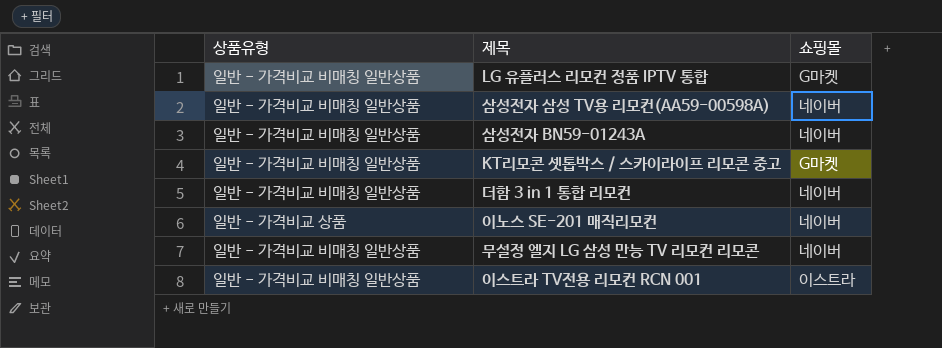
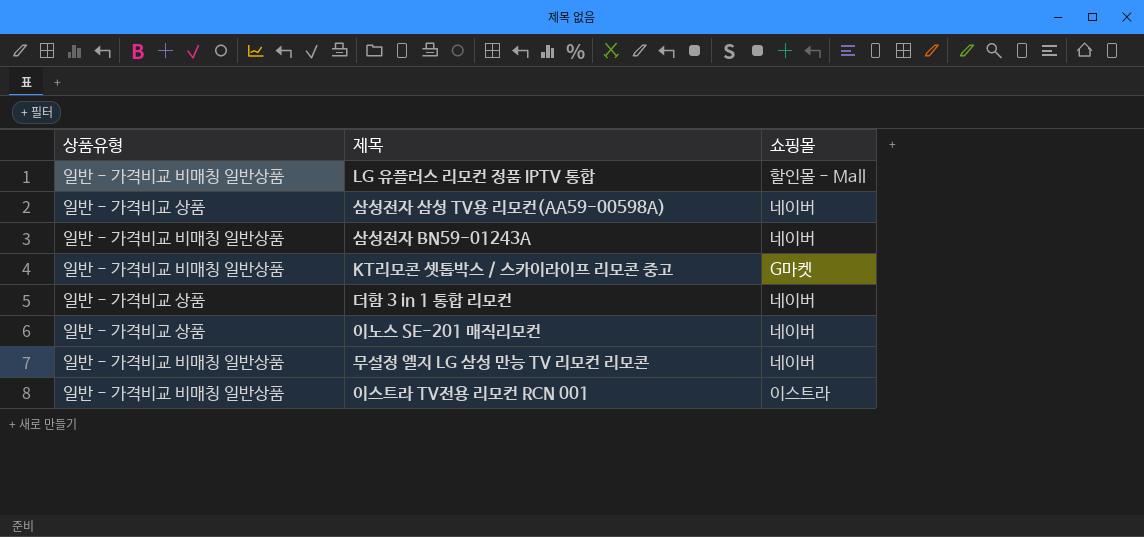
LG 유플러스 리모컨 정품 IPTV 통합 | 쇼핑몰: G마켓 -> 할인몰 - Mall
삼성전자 삼성 TV용 리모컨(AA59-00598A) | 상품유형: 일반 - 가격비교 비매칭 일반상품 -> 일반 - 가격비교 상품
더함 3 in 1 통합 리모컨 | 상품유형: 일반 - 가격비교 비매칭 일반상품 -> 일반 - 가격비교 상품

